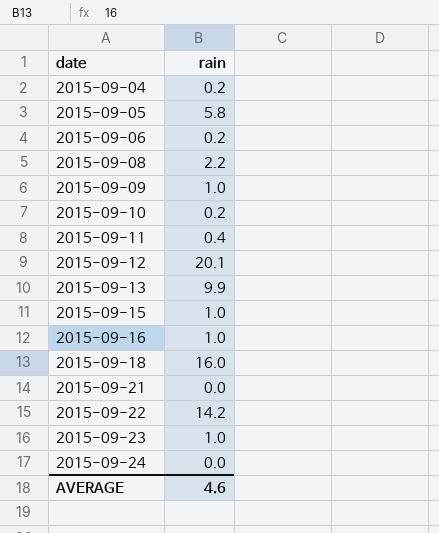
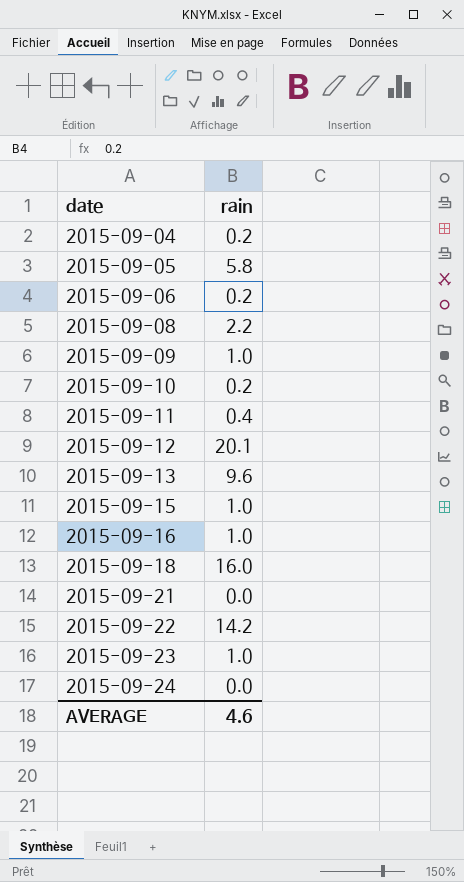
2015-09-13 | rain: 9.9 -> 9.6

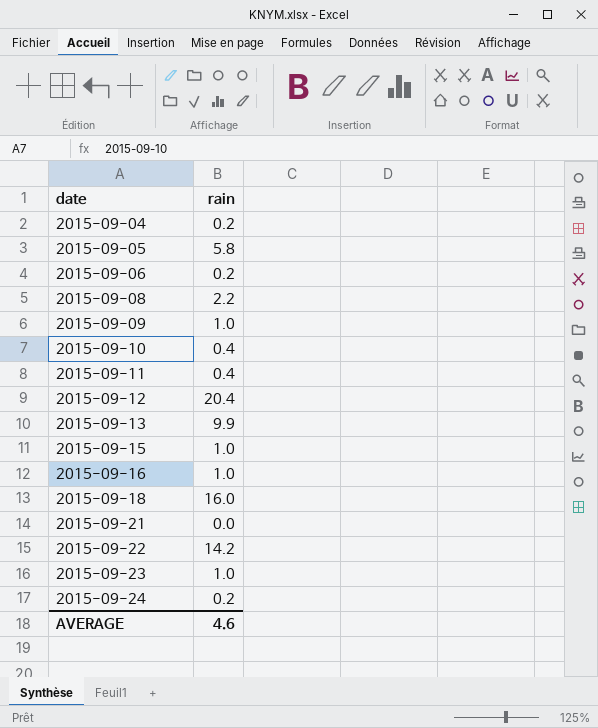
2015-09-10 | rain: 0.2 -> 0.4
2015-09-12 | rain: 20.1 -> 20.4
2015-09-13 | rain: 9.6 -> 9.9
2015-09-24 | rain: 0.0 -> 0.2

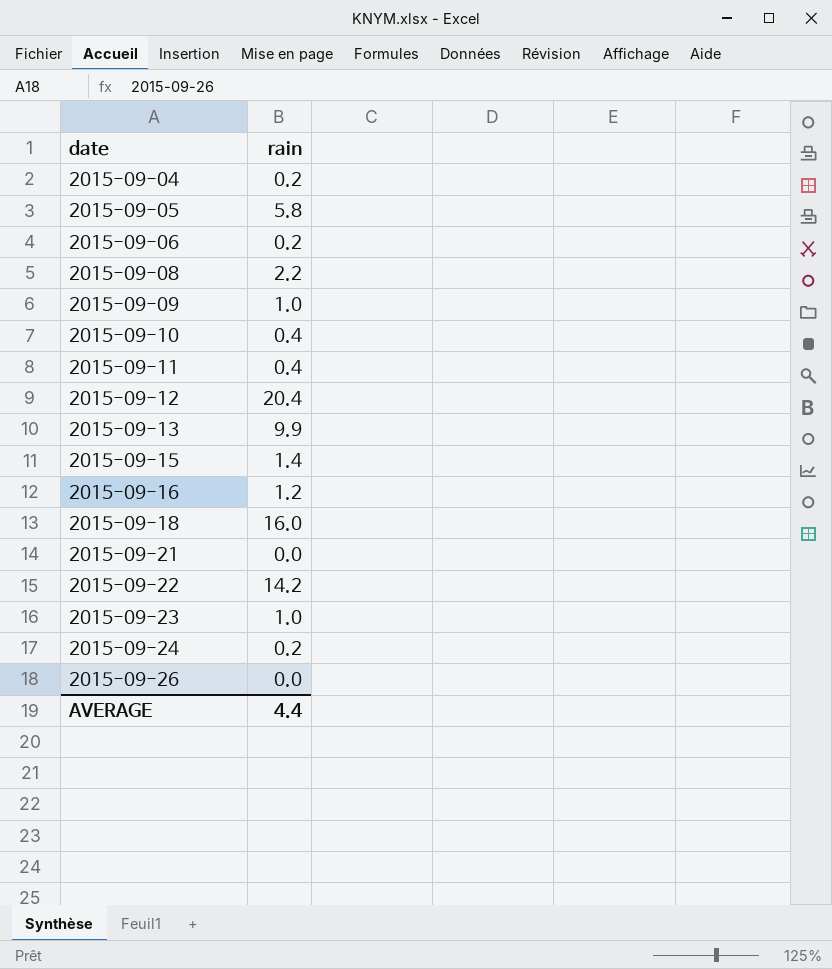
2015-09-15 | rain: 1.0 -> 1.4
2015-09-16 | rain: 1.0 -> 1.2
row 2015-09-26: none -> 0.0
AVERAGE | rain: 4.6 -> 4.4

